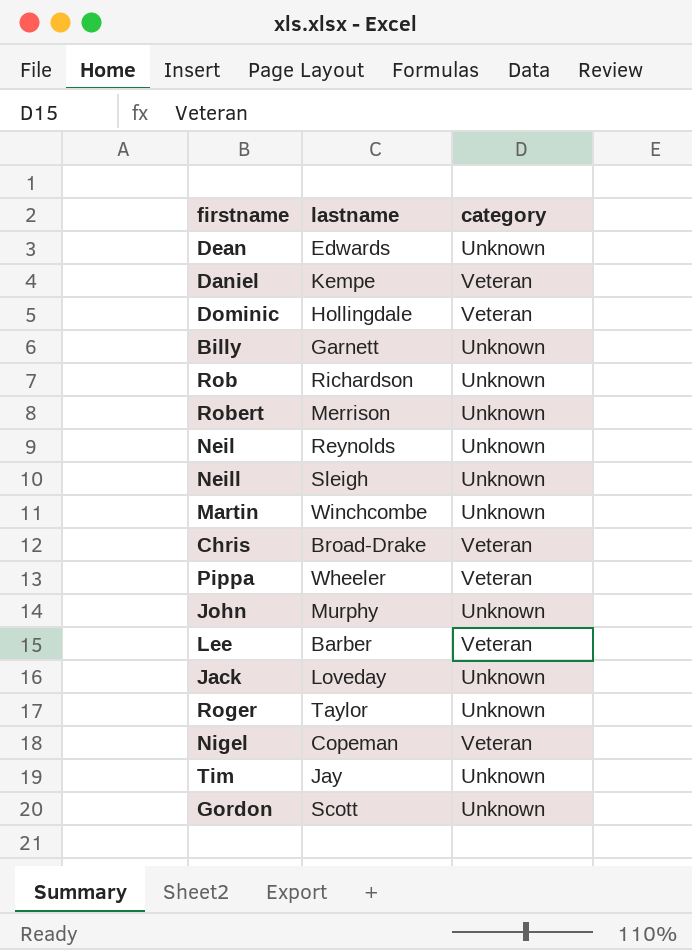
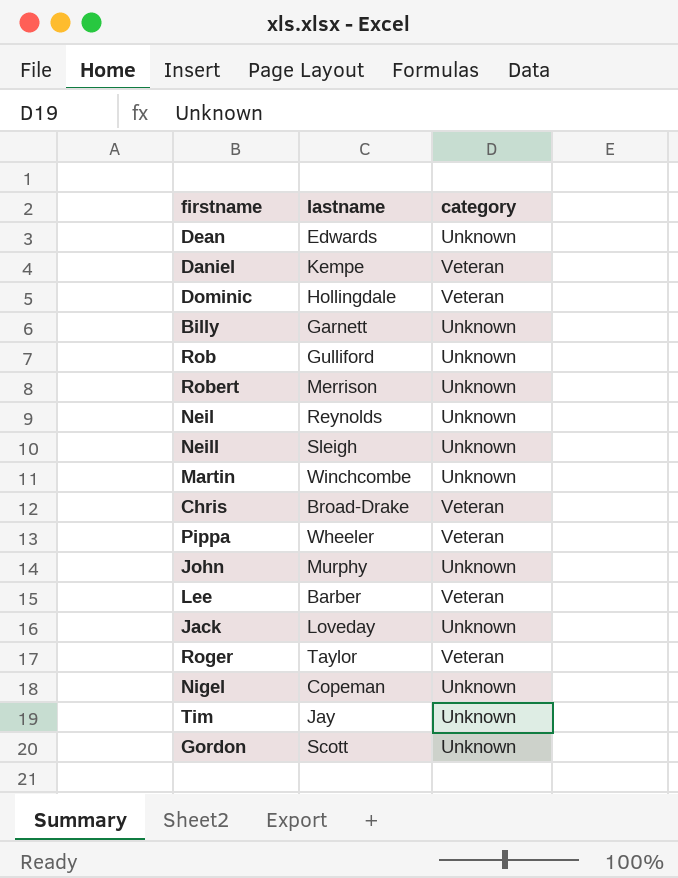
Rob | lastname: Richardson -> Gulliford
Roger | category: Unknown -> Veteran
Nigel | category: Veteran -> Unknown

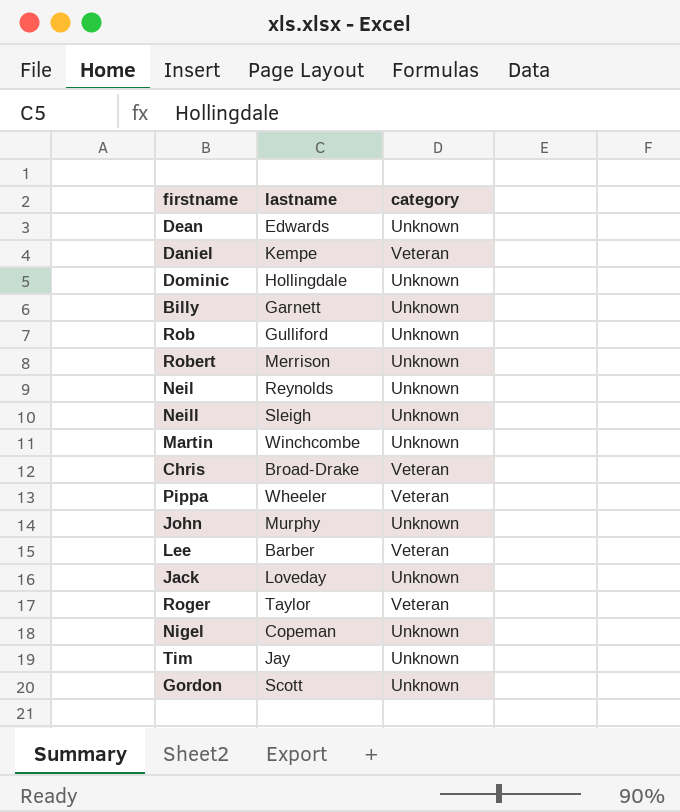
Dominic | category: Veteran -> Unknown

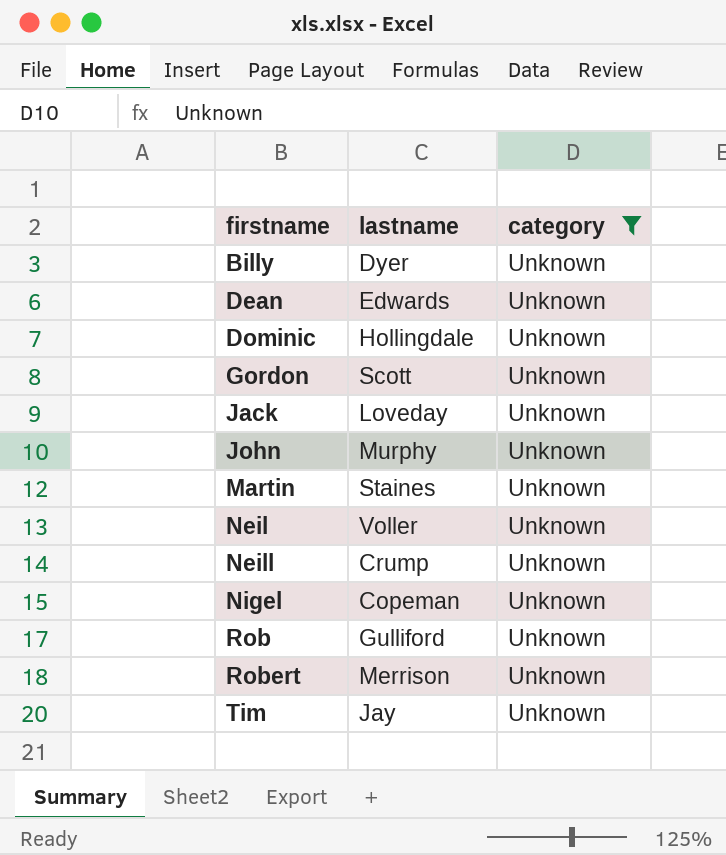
filter: none -> category = Unknown
row order: none -> firstname ascending
Billy | lastname: Garnett -> Dyer
Martin | lastname: Winchcombe -> Staines
Neil | lastname: Reynolds -> Voller
Neill | lastname: Sleigh -> Crump

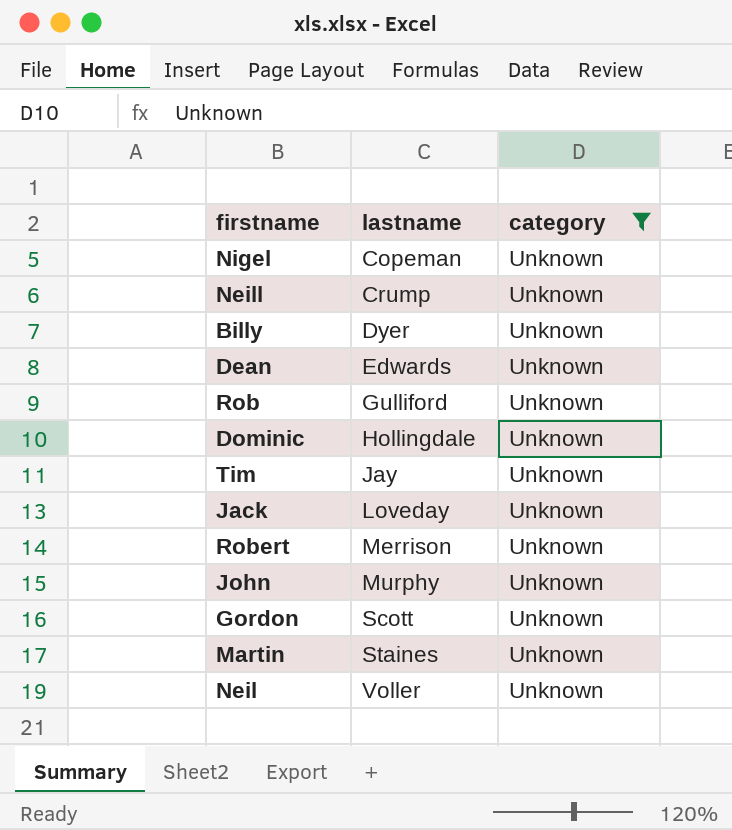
row order: firstname ascending -> lastname ascending

